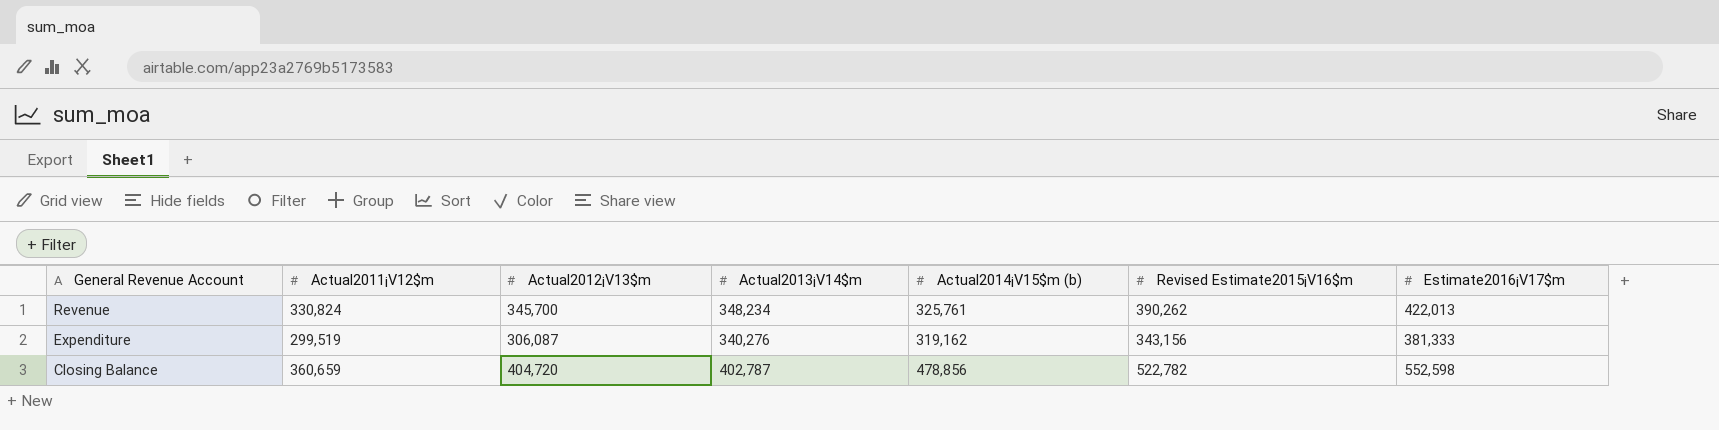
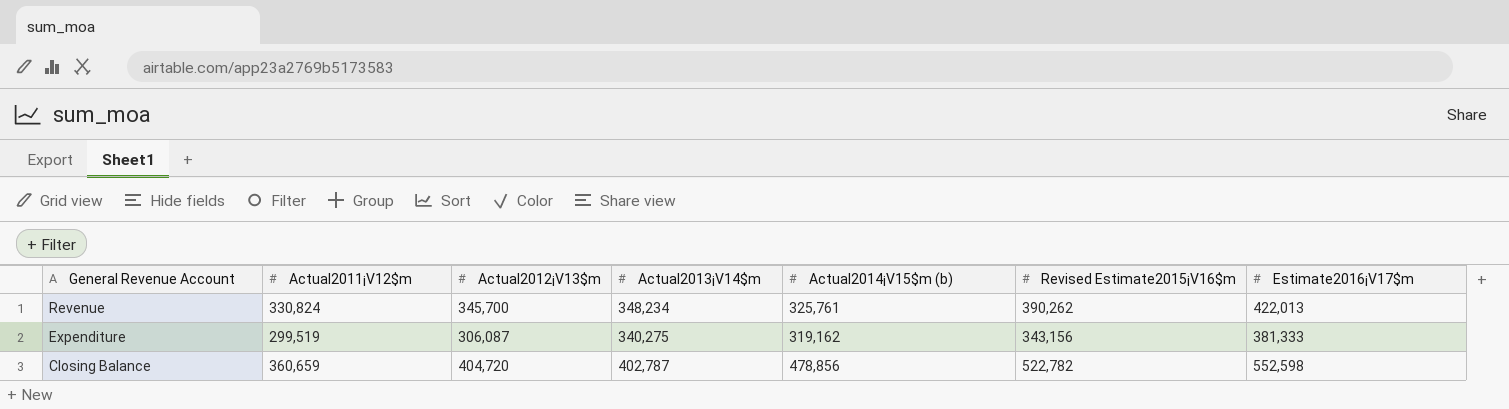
Expenditure | Actual2013¡V14$m: 340,276 -> 340,275

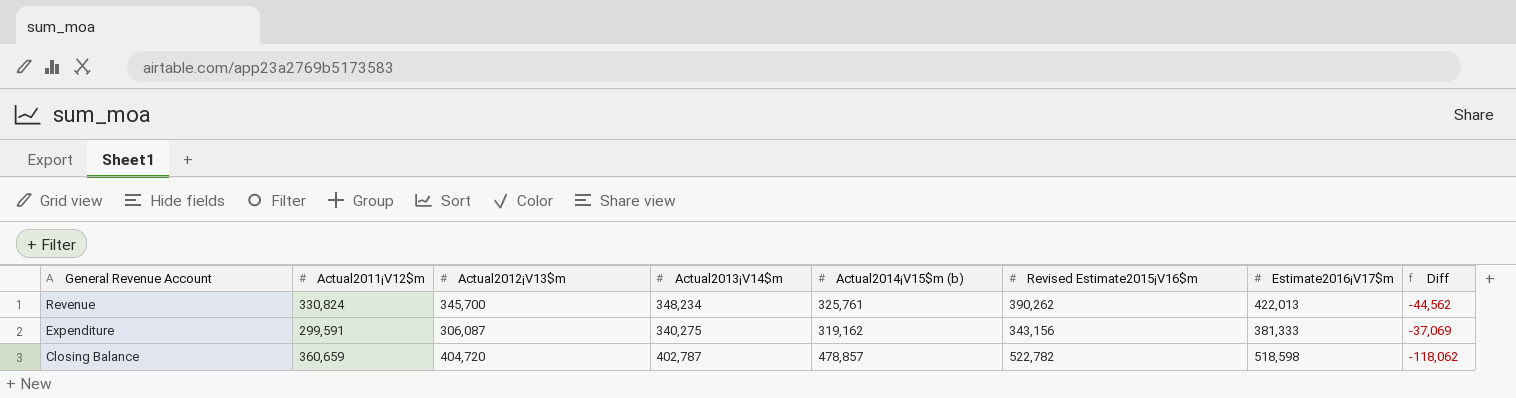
column Diff | formula: none -> [Actual2012¡V13$m] - [Revised Estimate2015¡V16$m]
Expenditure | Actual2011¡V12$m: 299,519 -> 299,591
Closing Balance | Actual2014¡V15$m (b): 478,856 -> 478,857
Closing Balance | Estimate2016¡V17$m: 552,598 -> 518,598

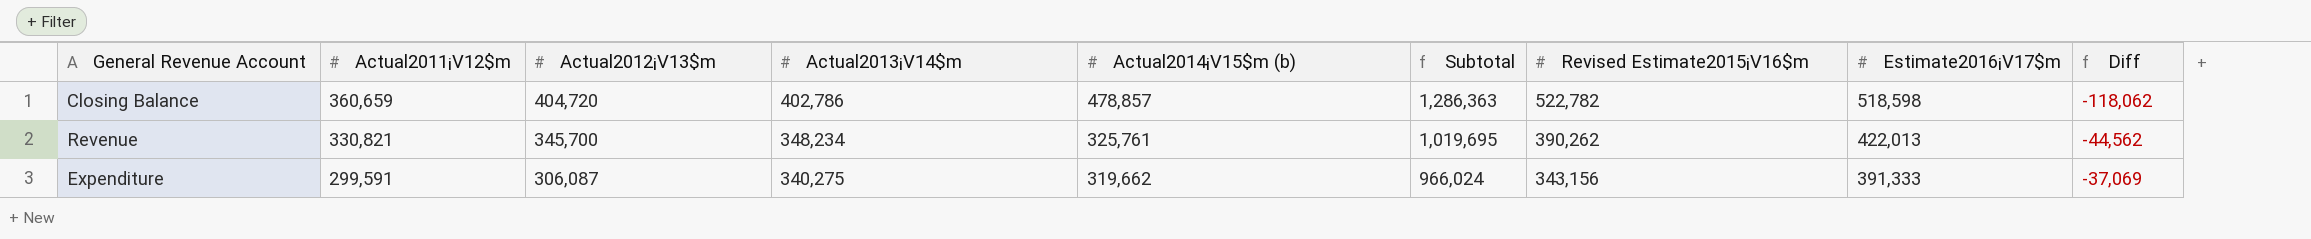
row order: General Revenue Account descending -> Actual2011¡V12$m descending
column Subtotal | formula: none -> [Actual2012¡V13$m] + [Actual2013¡V14$m] + [Actual2014¡V15$m (b)]
Closing Balance | Actual2013¡V14$m: 402,787 -> 402,786
Revenue | Actual2011¡V12$m: 330,824 -> 330,821
Expenditure | Actual2014¡V15$m (b): 319,162 -> 319,662
Expenditure | Estimate2016¡V17$m: 381,333 -> 391,333

